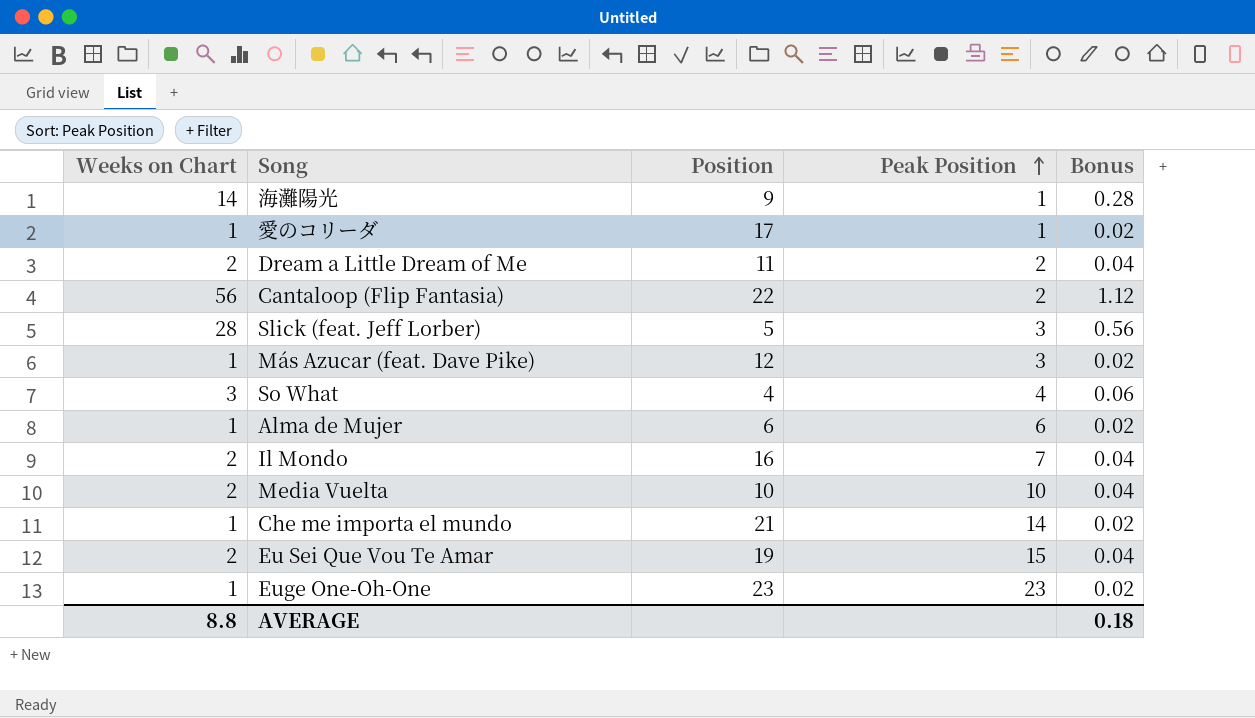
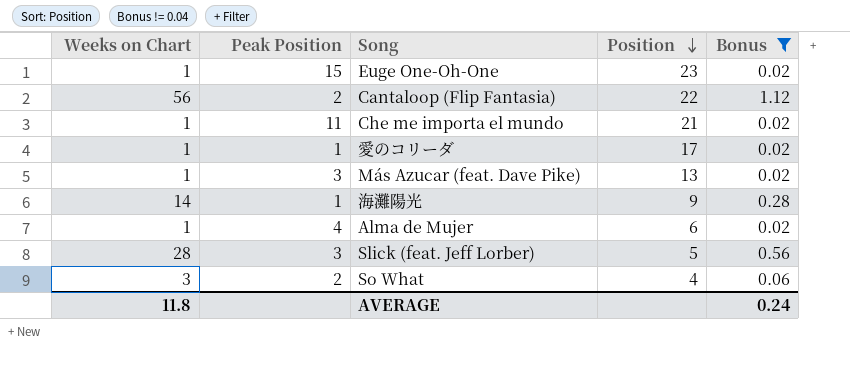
filter: none -> Bonus != 0.04
row order: Peak Position ascending -> Position descending
column Peak Position | position: 4 -> 2
Euge One-Oh-One | Peak Position: 23 -> 15
Che me importa el mundo | Peak Position: 14 -> 11
Más Azucar (feat. Dave Pike) | Position: 12 -> 13
Alma de Mujer | Peak Position: 6 -> 4
So What | Peak Position: 4 -> 2
AVERAGE | Weeks on Chart: 8.8 -> 11.8
AVERAGE | Bonus: 0.18 -> 0.24

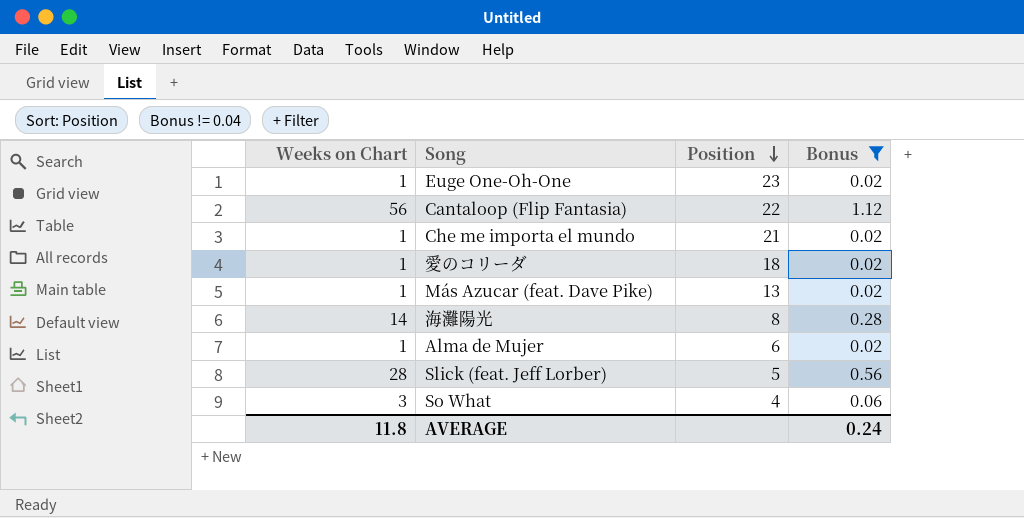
column Peak Position | position: 2 -> none
愛のコリーダ | Position: 17 -> 18
海灘陽光 | Position: 9 -> 8

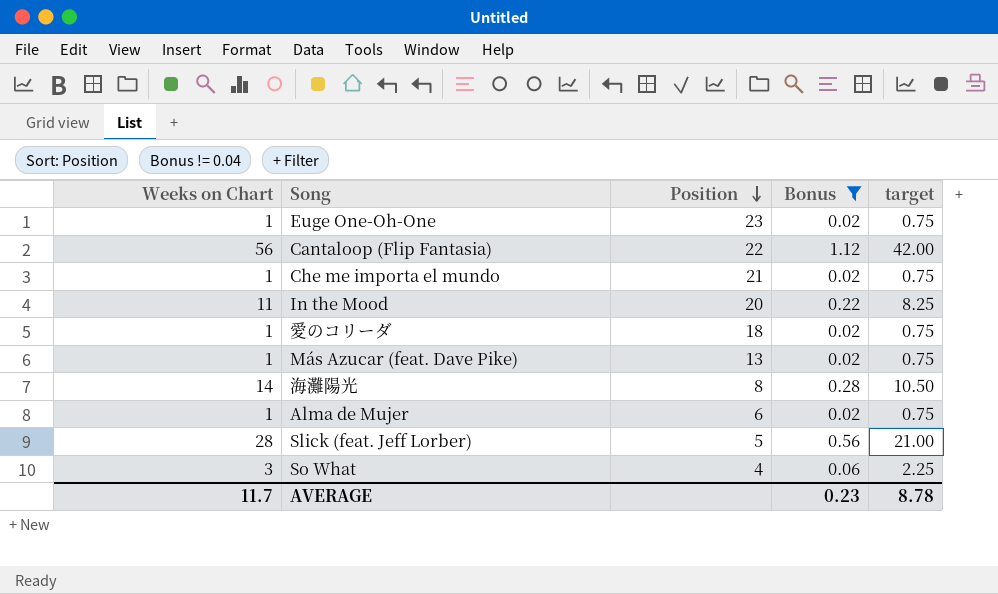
column target | formula: none -> [Weeks on Chart] * 0.75
row In the Mood: none -> 11 | 20 | 0.22 | 8.25
AVERAGE | Weeks on Chart: 11.8 -> 11.7
AVERAGE | Bonus: 0.24 -> 0.23

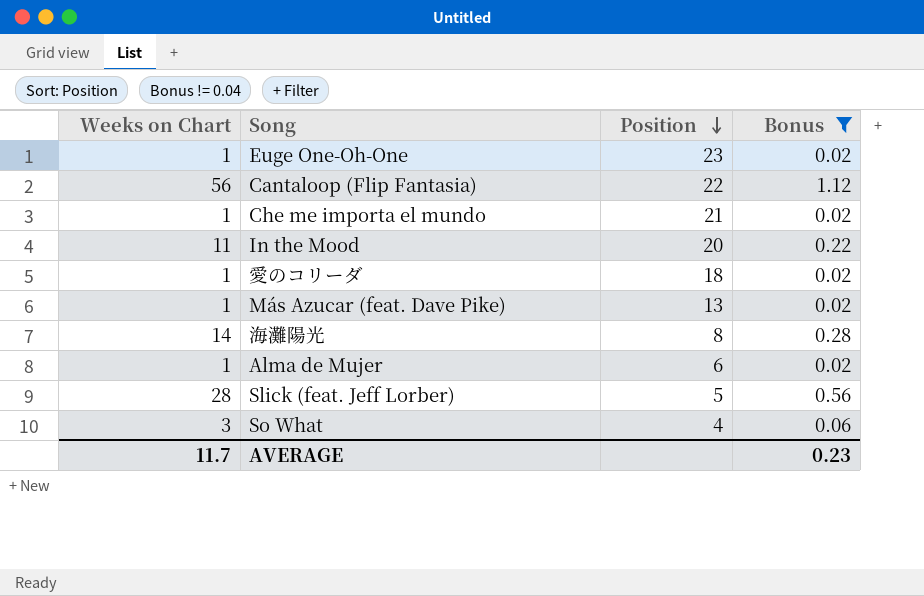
column target | formula: [Weeks on Chart] * 0.75 -> none

